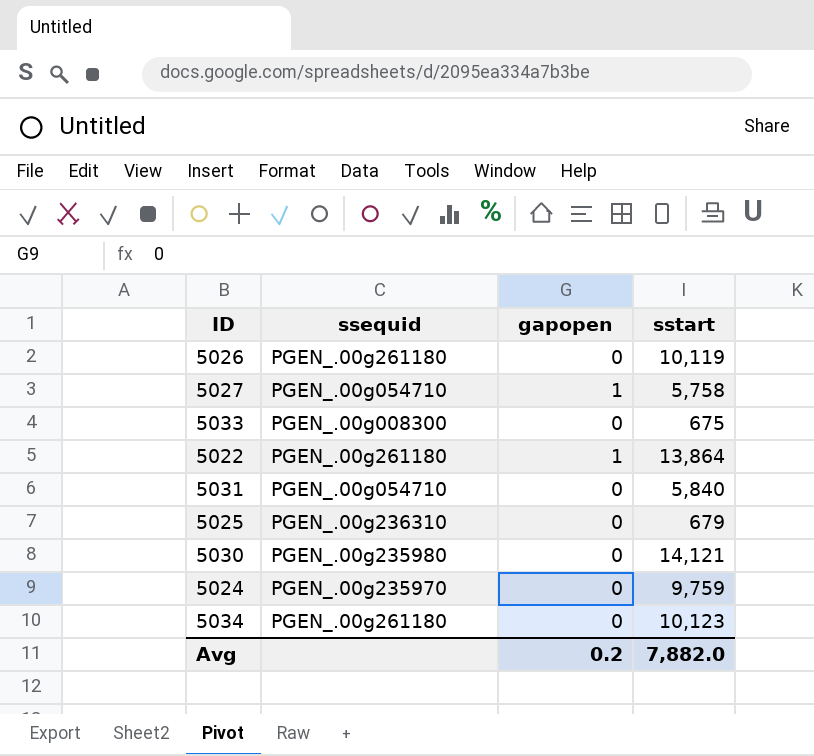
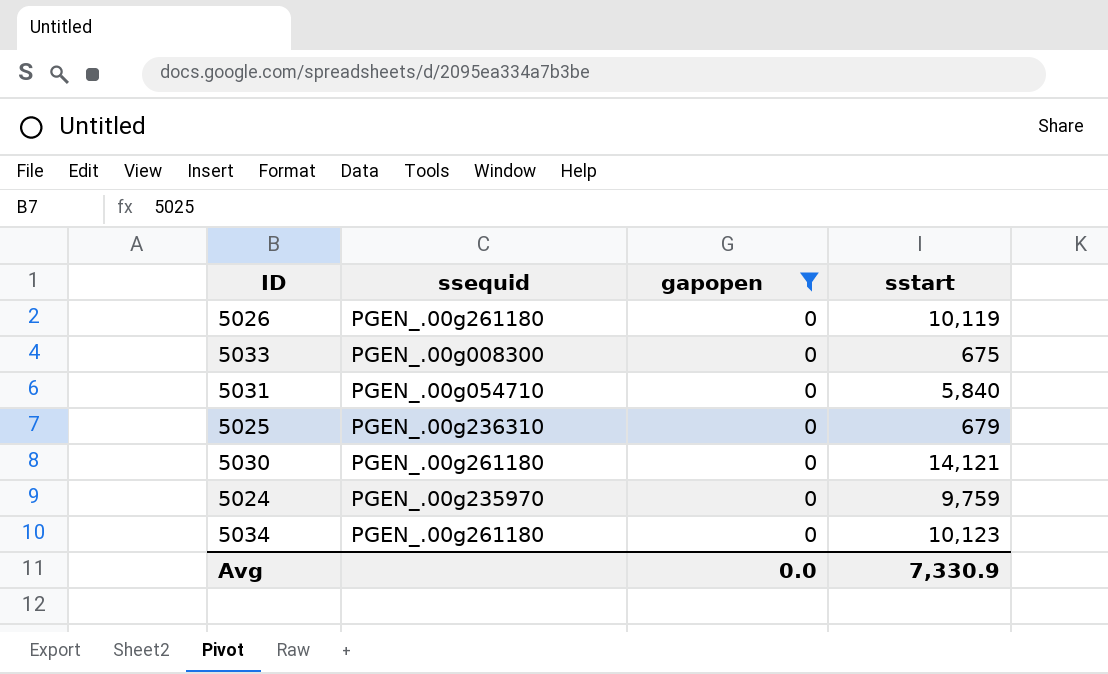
filter: none -> gapopen = 0
5030 | ssequid: PGEN_.00g235980 -> PGEN_.00g261180
Avg | gapopen: 0.2 -> 0.0
Avg | sstart: 7,882.0 -> 7,330.9

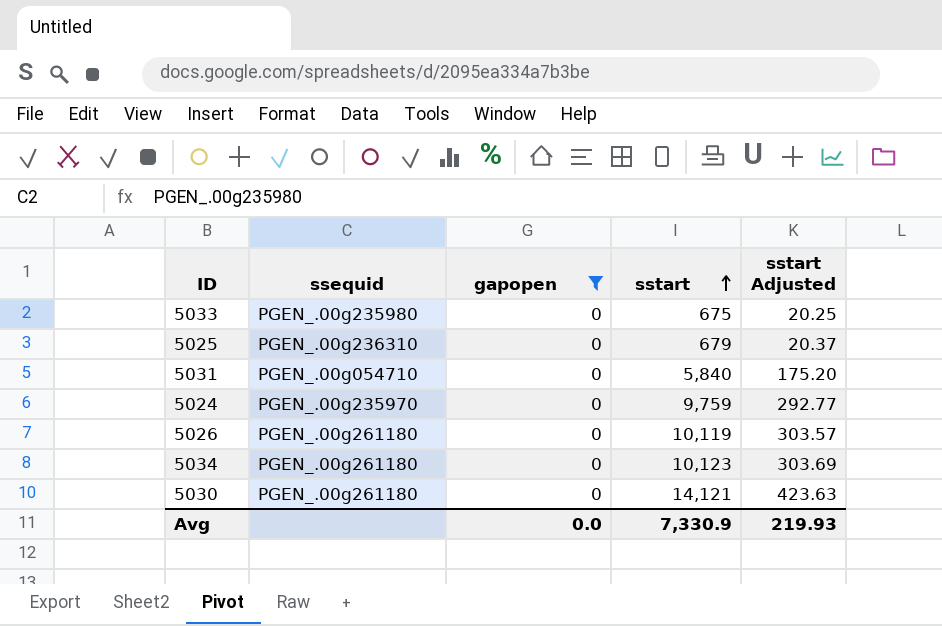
row order: none -> sstart ascending
column sstart Adjusted | formula: none -> [sstart] * 0.03
5033 | ssequid: PGEN_.00g008300 -> PGEN_.00g235980

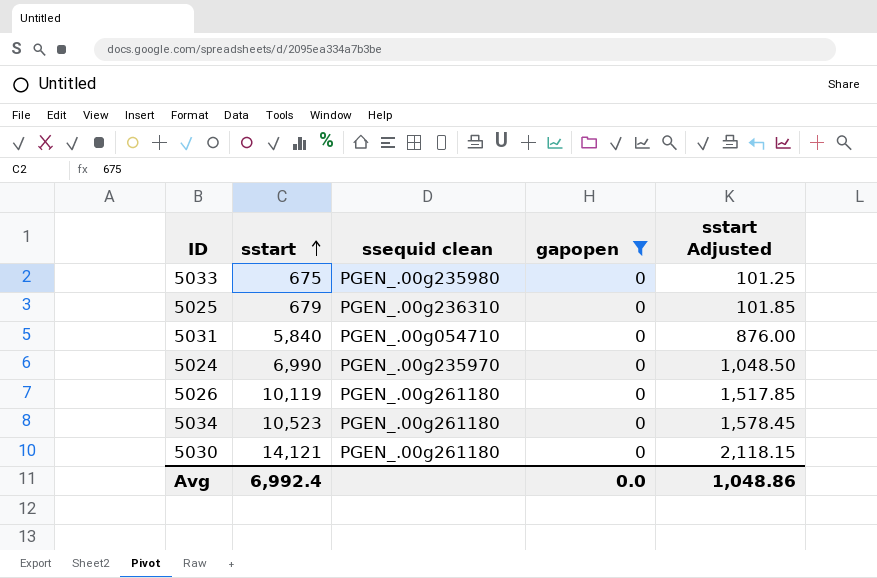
column sstart | position: 4 -> 2
column name: ssequid -> ssequid clean
column sstart Adjusted | formula: [sstart] * 0.03 -> [sstart] * 0.15
5024 | sstart: 9,759 -> 6,990
5034 | sstart: 10,123 -> 10,523
Avg | sstart: 7,330.9 -> 6,992.4
Avg | sstart Adjusted: 219.93 -> 1,048.86

